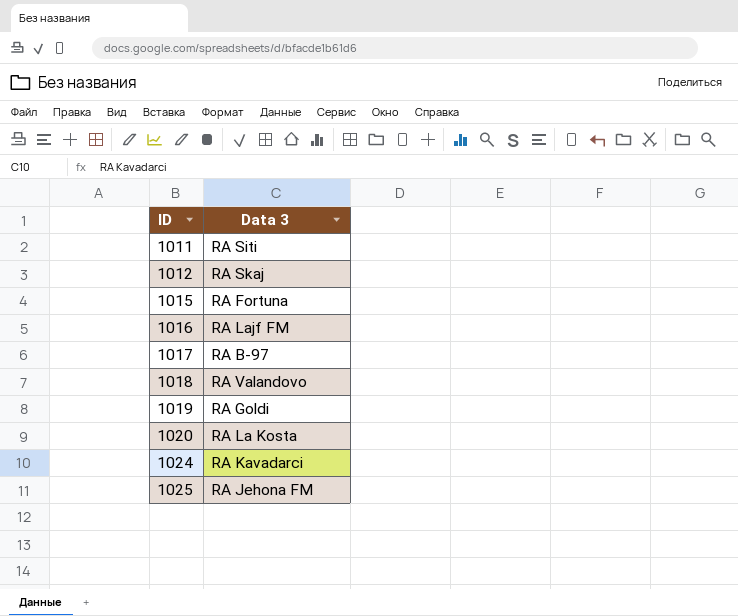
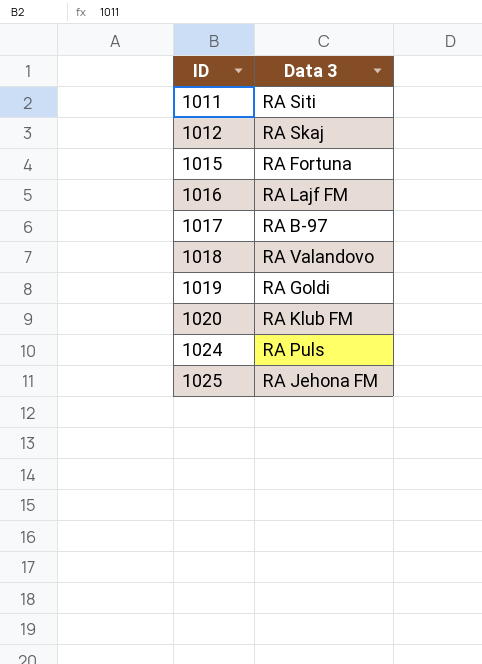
1020 | Data 3: RA La Kosta -> RA Klub FM
1024 | Data 3: RA Kavadarci -> RA Puls

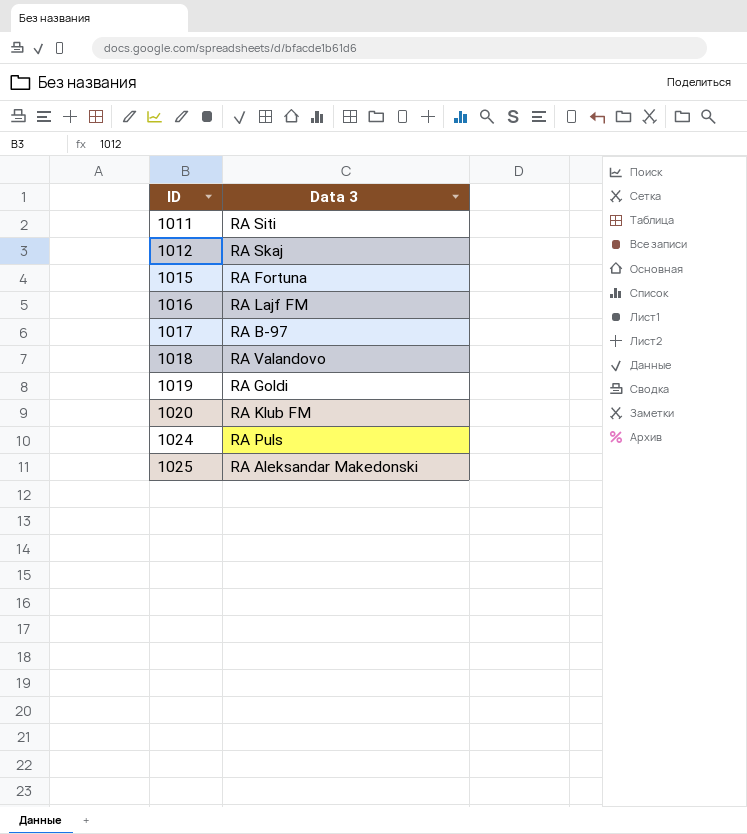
1025 | Data 3: RA Jehona FM -> RA Aleksandar Makedonski

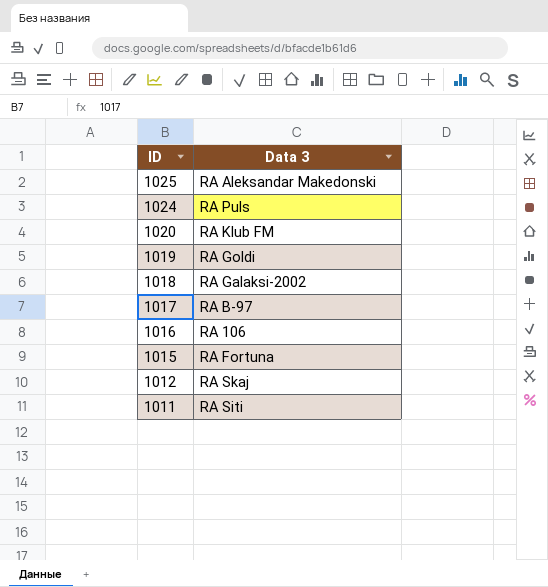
row order: ID ascending -> ID descending
1018 | Data 3: RA Valandovo -> RA Galaksi-2002
1016 | Data 3: RA Lajf FM -> RA 106

